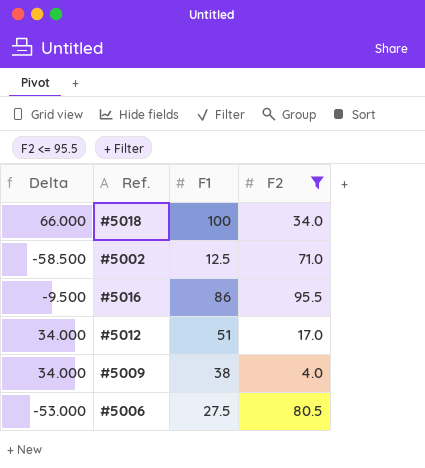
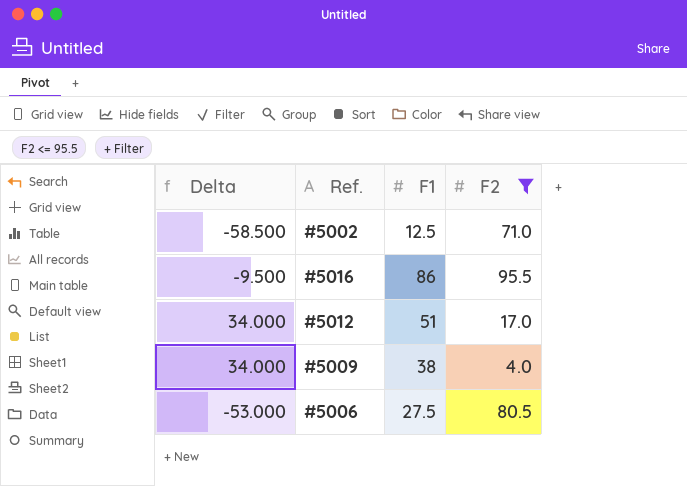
row #5018: 66.000 | 100 | 34.0 -> none

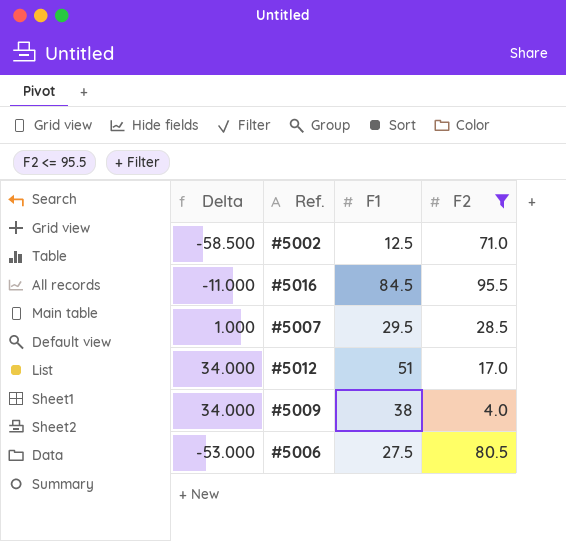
#5016 | Delta: -9.500 -> -11.000
#5016 | F1: 86 -> 84.5
row #5007: none -> 1.000 | 29.5 | 28.5

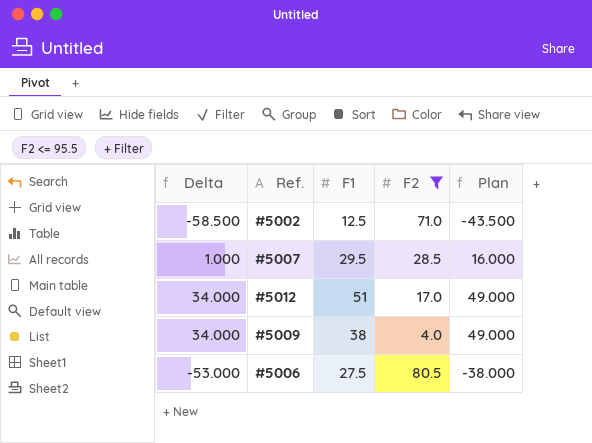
column Plan | formula: none -> [Delta] + 15
row #5016: -11.000 | 84.5 | 95.5 -> none

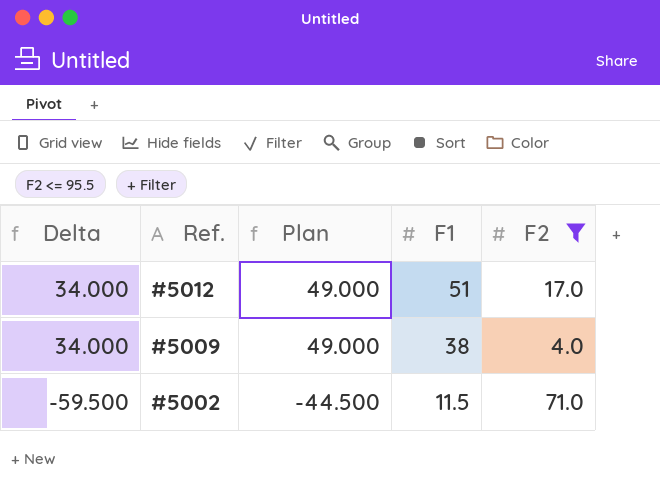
row order: none -> Delta descending
column Plan | position: 5 -> 3
row #5007: 1.000 | 29.5 | 28.5 | 16.000 -> none
row #5006: -53.000 | 27.5 | 80.5 | -38.000 -> none
#5002 | Delta: -58.500 -> -59.500
#5002 | Plan: -43.500 -> -44.500
#5002 | F1: 12.5 -> 11.5

